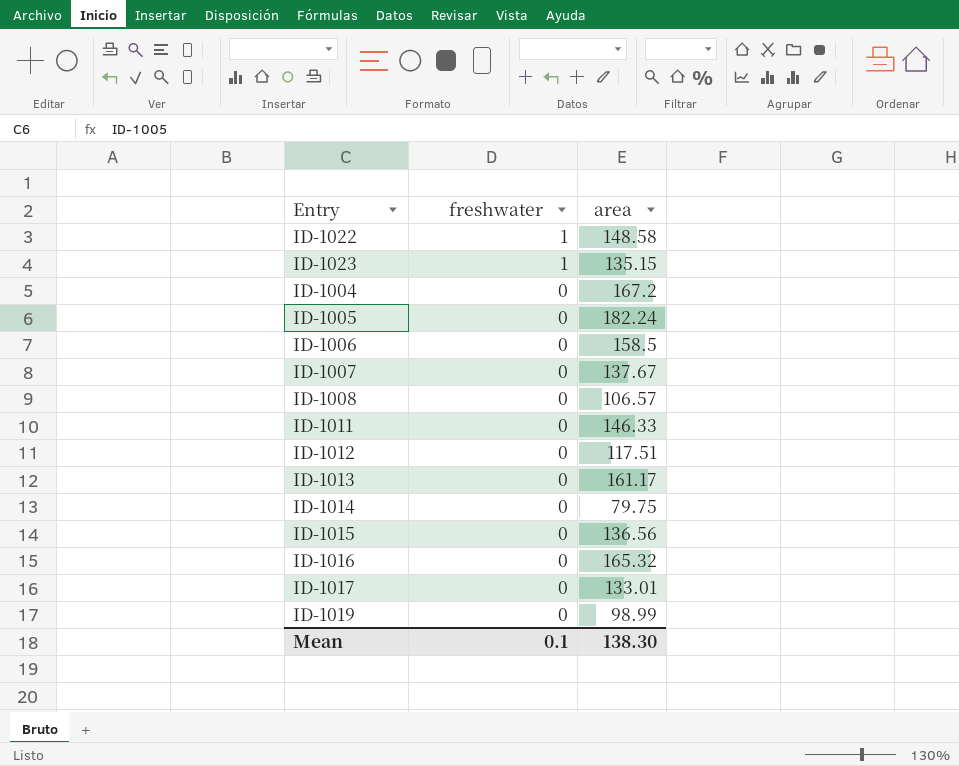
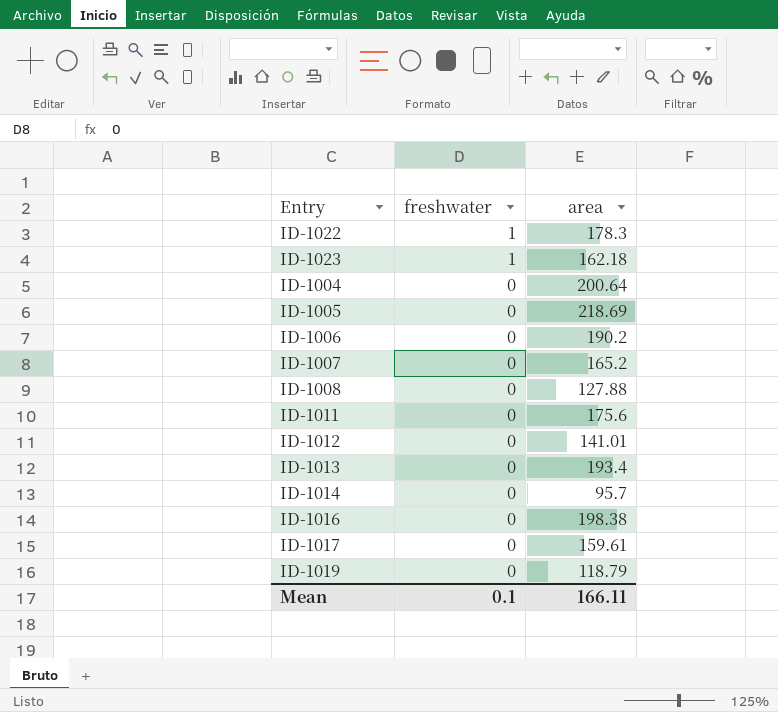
row ID-1015: 0 | 136.56 -> none
ID-1022 | area: 148.58 -> 178.3
ID-1023 | area: 135.15 -> 162.18
ID-1004 | area: 167.2 -> 200.64
ID-1005 | area: 182.24 -> 218.69
ID-1006 | area: 158.5 -> 190.2
ID-1007 | area: 137.67 -> 165.2
ID-1008 | area: 106.57 -> 127.88
ID-1011 | area: 146.33 -> 175.6
ID-1012 | area: 117.51 -> 141.01
ID-1013 | area: 161.17 -> 193.4
ID-1014 | area: 79.75 -> 95.7
ID-1016 | area: 165.32 -> 198.38
ID-1017 | area: 133.01 -> 159.61
ID-1019 | area: 98.99 -> 118.79
Mean | area: 138.30 -> 166.11

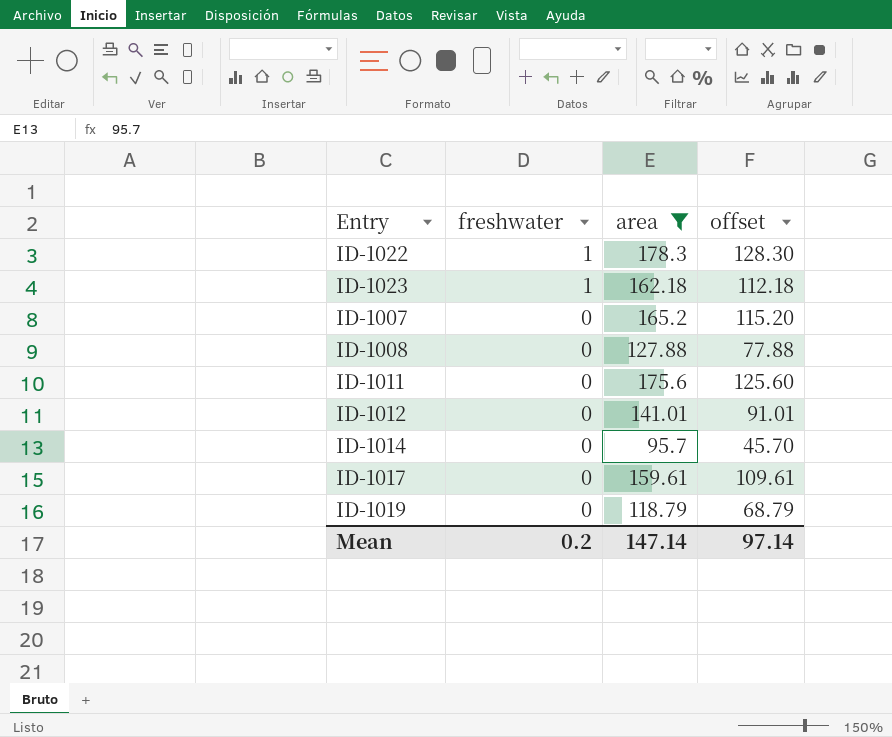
filter: none -> area <= 178.3
column offset | formula: none -> [area] - 50
Mean | freshwater: 0.1 -> 0.2
Mean | area: 166.11 -> 147.14

